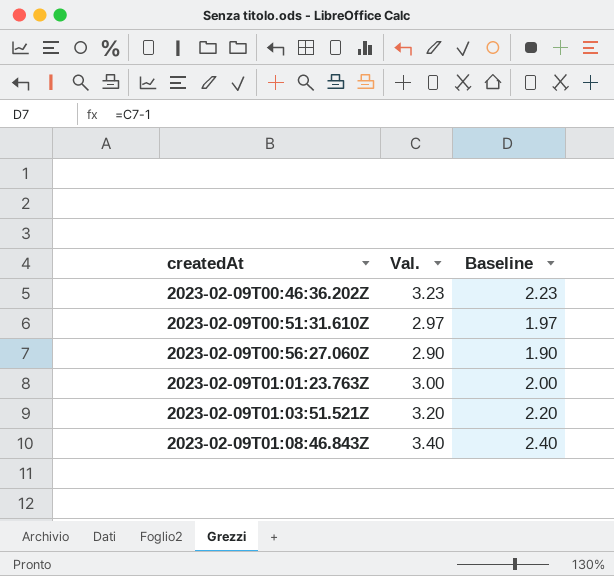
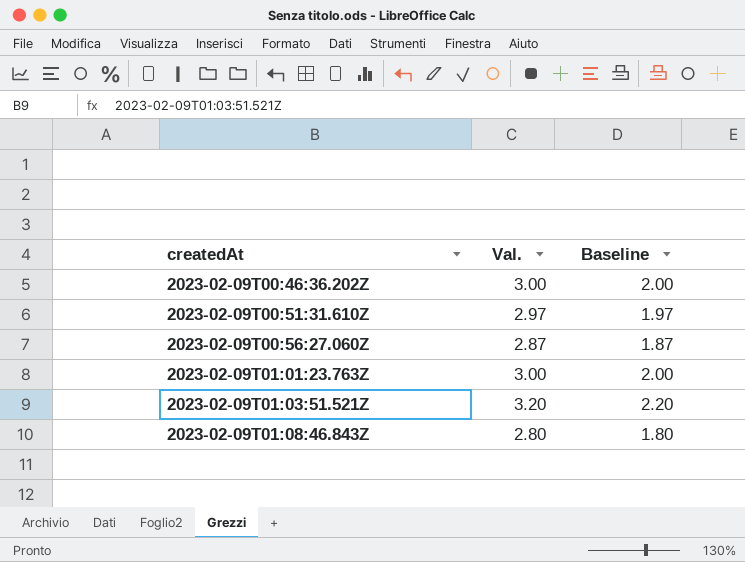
2023-02-09T00:46:36.202Z | Val.: 3.23 -> 3.00
2023-02-09T00:46:36.202Z | Baseline: 2.23 -> 2.00
2023-02-09T00:56:27.060Z | Val.: 2.90 -> 2.87
2023-02-09T00:56:27.060Z | Baseline: 1.90 -> 1.87
2023-02-09T01:08:46.843Z | Val.: 3.40 -> 2.80
2023-02-09T01:08:46.843Z | Baseline: 2.40 -> 1.80

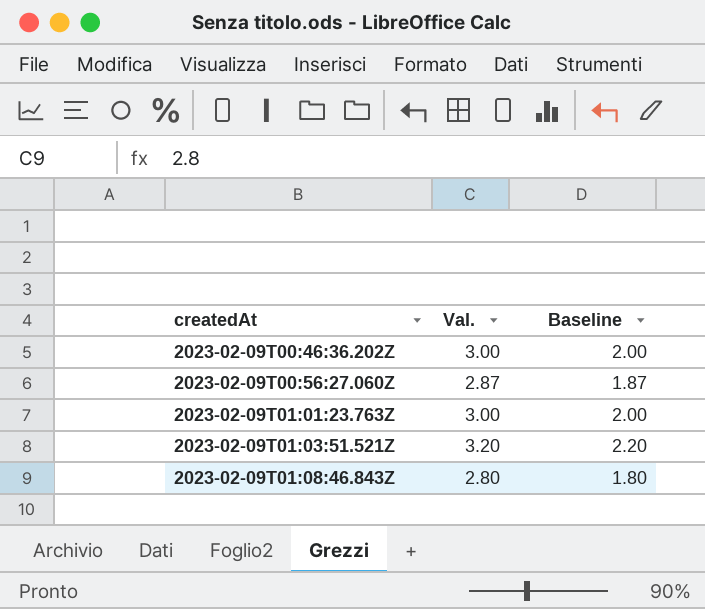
row 2023-02-09T00:51:31.610Z: 2.97 | 1.97 -> none

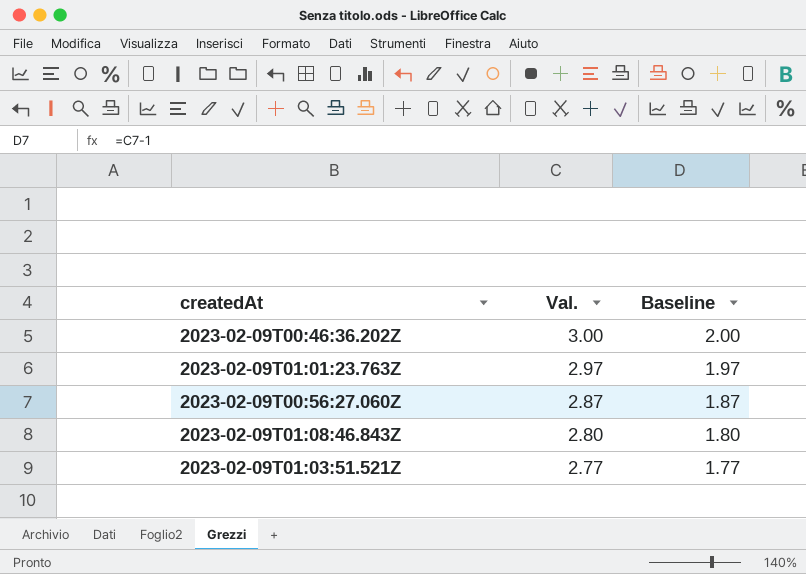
row order: createdAt ascending -> Val. descending
2023-02-09T01:01:23.763Z | Val.: 3.00 -> 2.97
2023-02-09T01:01:23.763Z | Baseline: 2.00 -> 1.97
2023-02-09T01:03:51.521Z | Val.: 3.20 -> 2.77
2023-02-09T01:03:51.521Z | Baseline: 2.20 -> 1.77

